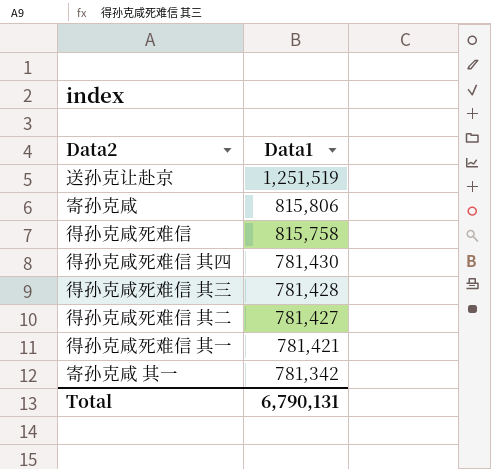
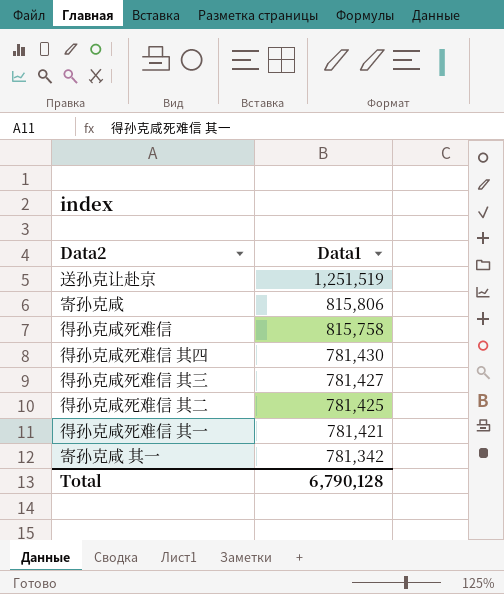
得孙克咸死难信 其三 | Data1: 781,428 -> 781,427
得孙克咸死难信 其二 | Data1: 781,427 -> 781,425
Total | Data1: 6,790,131 -> 6,790,128

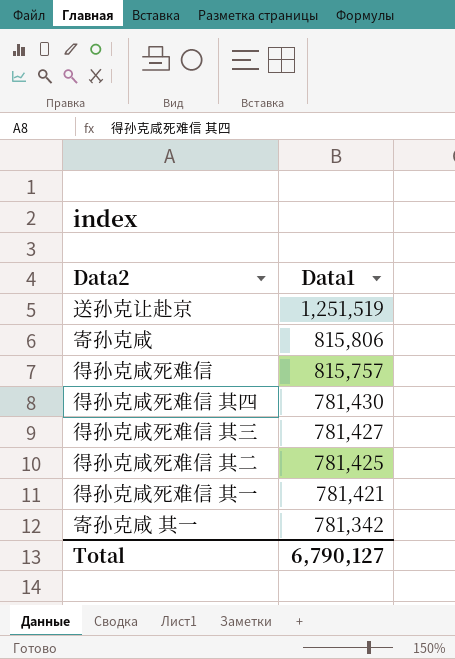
得孙克咸死难信 | Data1: 815,758 -> 815,757
Total | Data1: 6,790,128 -> 6,790,127

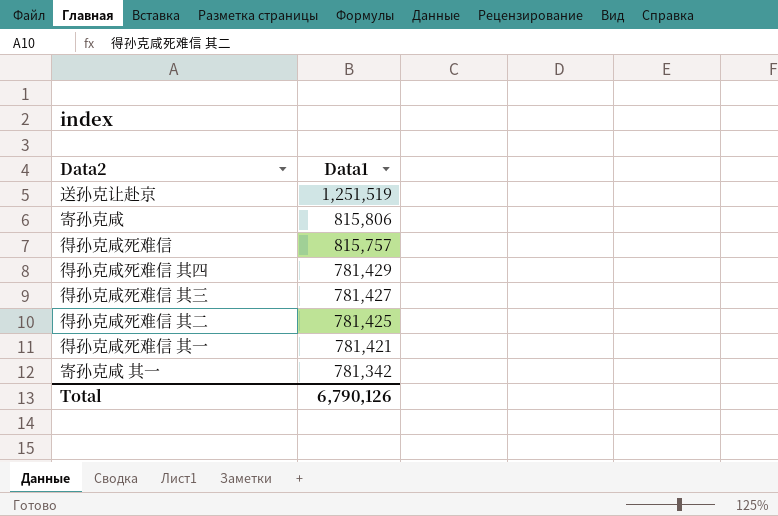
得孙克咸死难信 其四 | Data1: 781,430 -> 781,429
Total | Data1: 6,790,127 -> 6,790,126

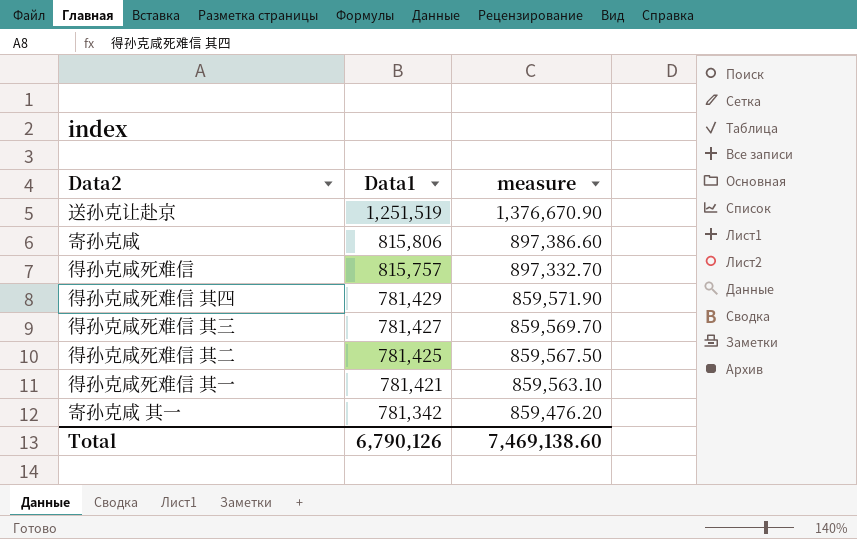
column measure | formula: none -> [Data1] * 1.1

